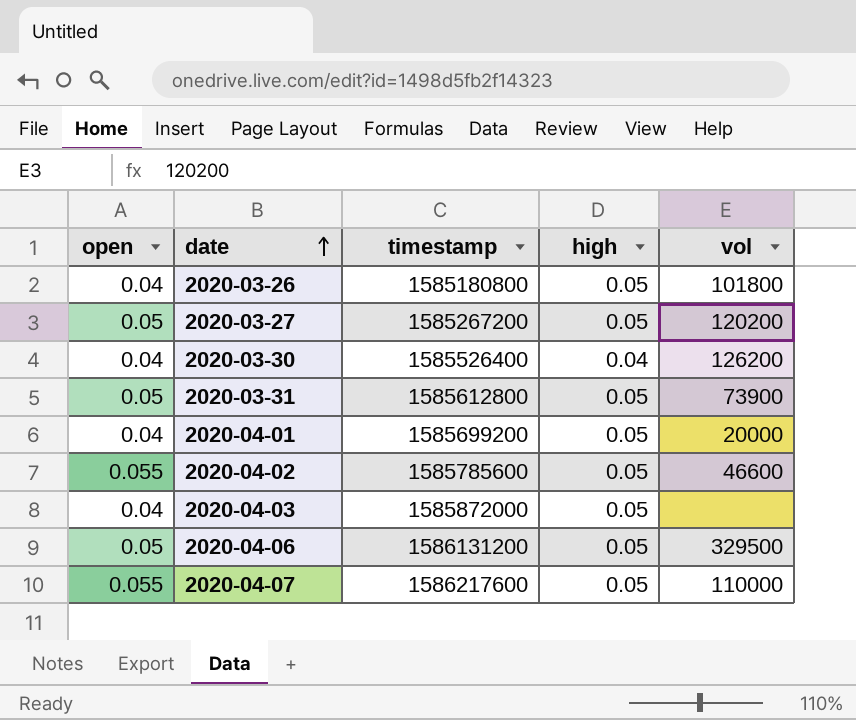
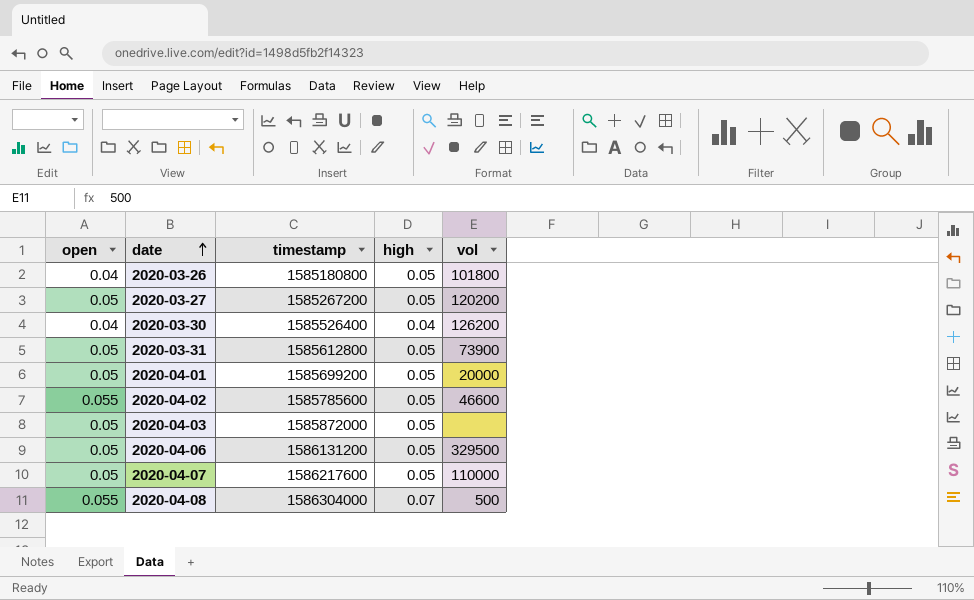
2020-04-01 | open: 0.04 -> 0.05
2020-04-03 | open: 0.04 -> 0.05
2020-04-07 | open: 0.055 -> 0.05
row 2020-04-08: none -> 0.055 | 1586304000 | 0.07 | 500

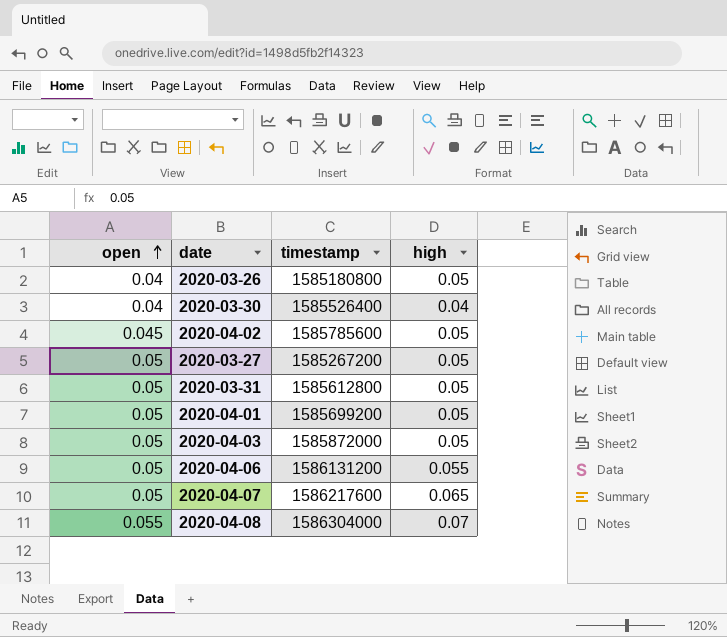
row order: date ascending -> open ascending
column vol | position: 5 -> none
2020-04-02 | open: 0.055 -> 0.045
2020-04-06 | high: 0.05 -> 0.055
2020-04-07 | high: 0.05 -> 0.065

